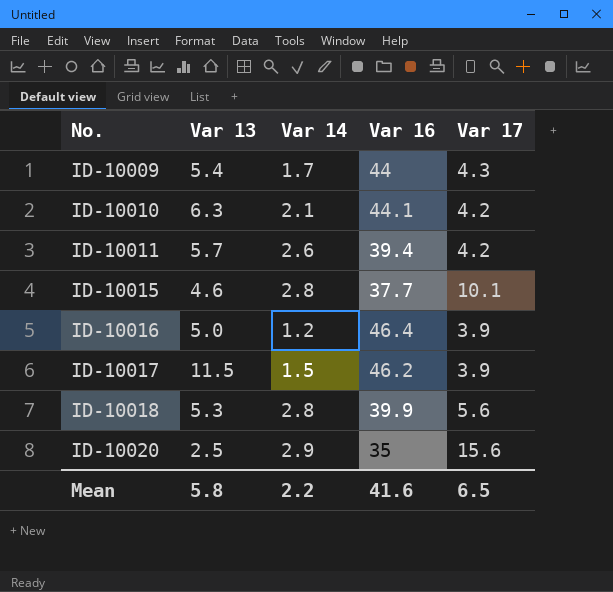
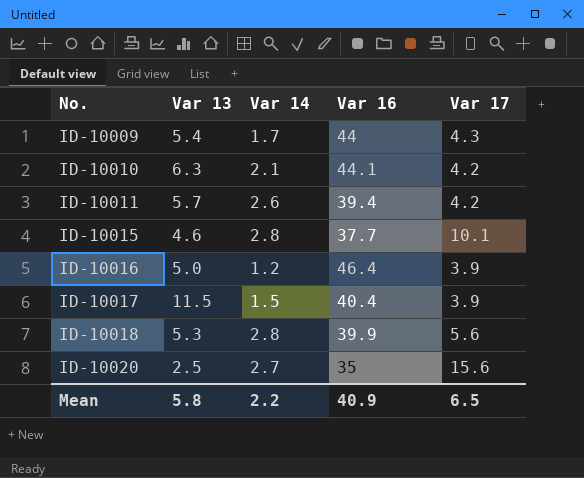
ID-10017 | Var 16: 46.2 -> 40.4
ID-10020 | Var 14: 2.9 -> 2.7
Mean | Var 16: 41.6 -> 40.9

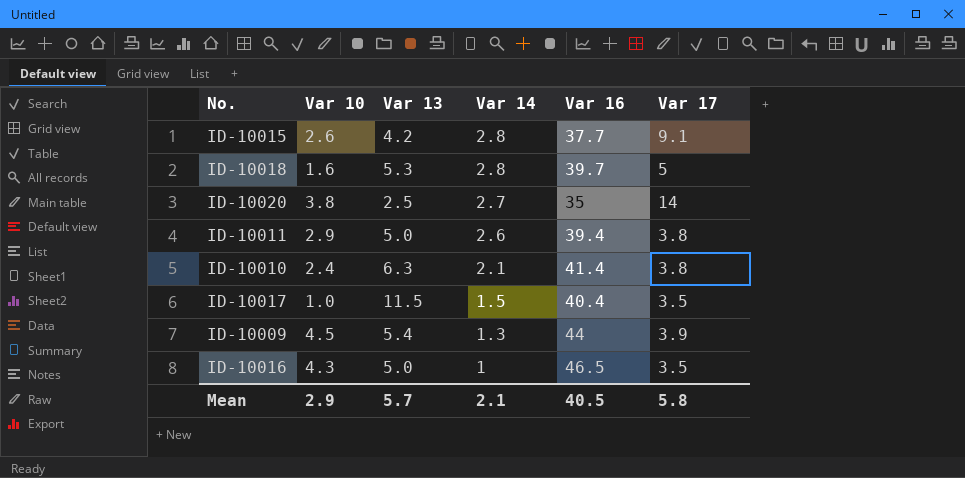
row order: No. ascending -> Var 14 descending
column Var 10 | position: none -> 2
ID-10015 | Var 13: 4.6 -> 4.2
ID-10015 | Var 17: 10.1 -> 9.1
ID-10018 | Var 16: 39.9 -> 39.7
ID-10018 | Var 17: 5.6 -> 5
ID-10020 | Var 17: 15.6 -> 14
ID-10011 | Var 13: 5.7 -> 5.0
ID-10011 | Var 17: 4.2 -> 3.8
ID-10010 | Var 16: 44.1 -> 41.4
ID-10010 | Var 17: 4.2 -> 3.8
ID-10017 | Var 17: 3.9 -> 3.5
ID-10009 | Var 14: 1.7 -> 1.3
ID-10009 | Var 17: 4.3 -> 3.9
ID-10016 | Var 14: 1.2 -> 1
ID-10016 | Var 16: 46.4 -> 46.5
ID-10016 | Var 17: 3.9 -> 3.5
Mean | Var 13: 5.8 -> 5.7
Mean | Var 14: 2.2 -> 2.1
Mean | Var 16: 40.9 -> 40.5
Mean | Var 17: 6.5 -> 5.8

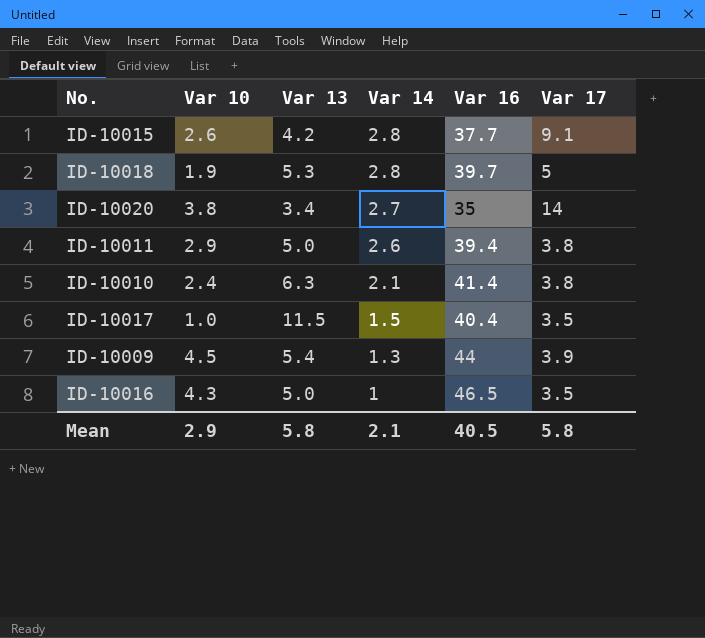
ID-10018 | Var 10: 1.6 -> 1.9
ID-10020 | Var 13: 2.5 -> 3.4
Mean | Var 13: 5.7 -> 5.8

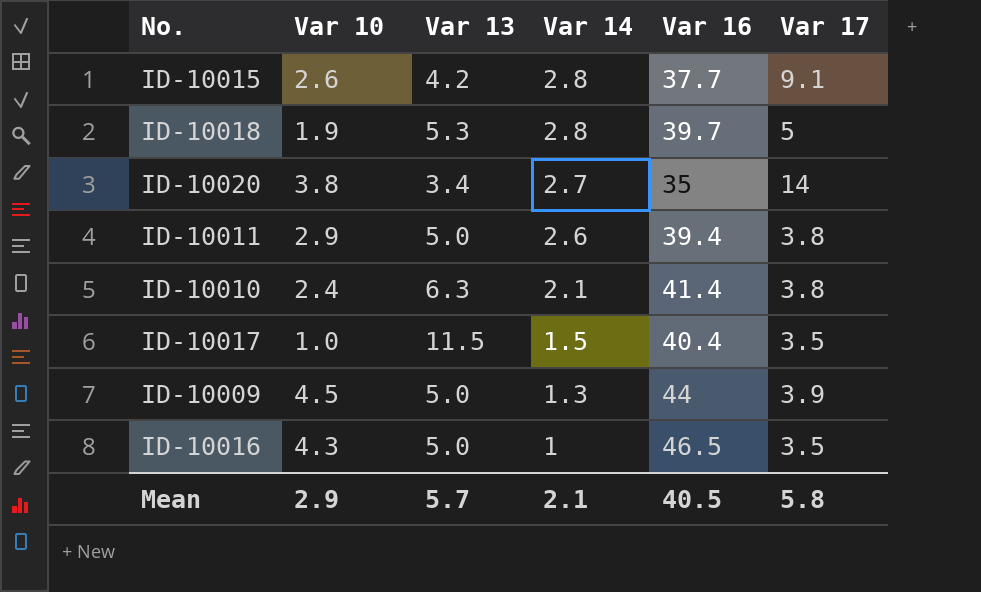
ID-10009 | Var 13: 5.4 -> 5.0
Mean | Var 13: 5.8 -> 5.7

